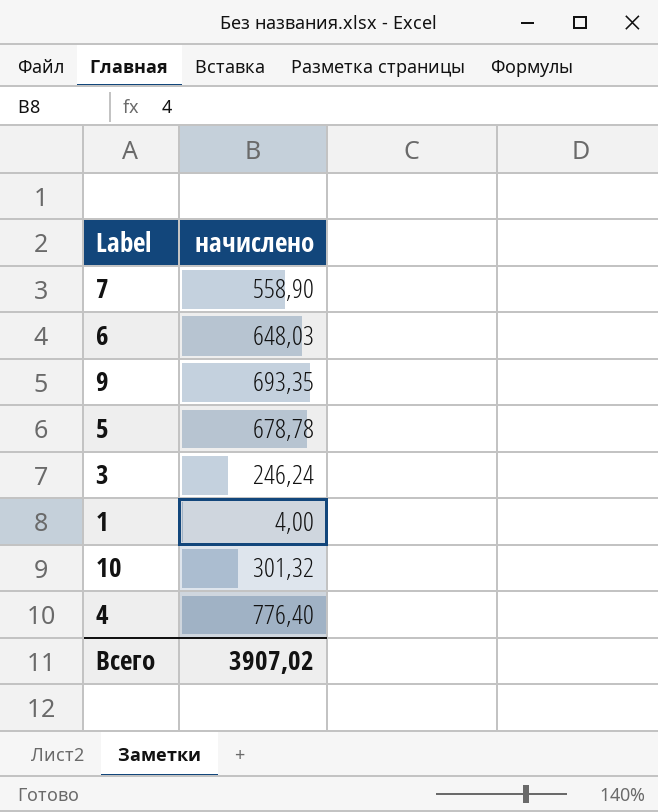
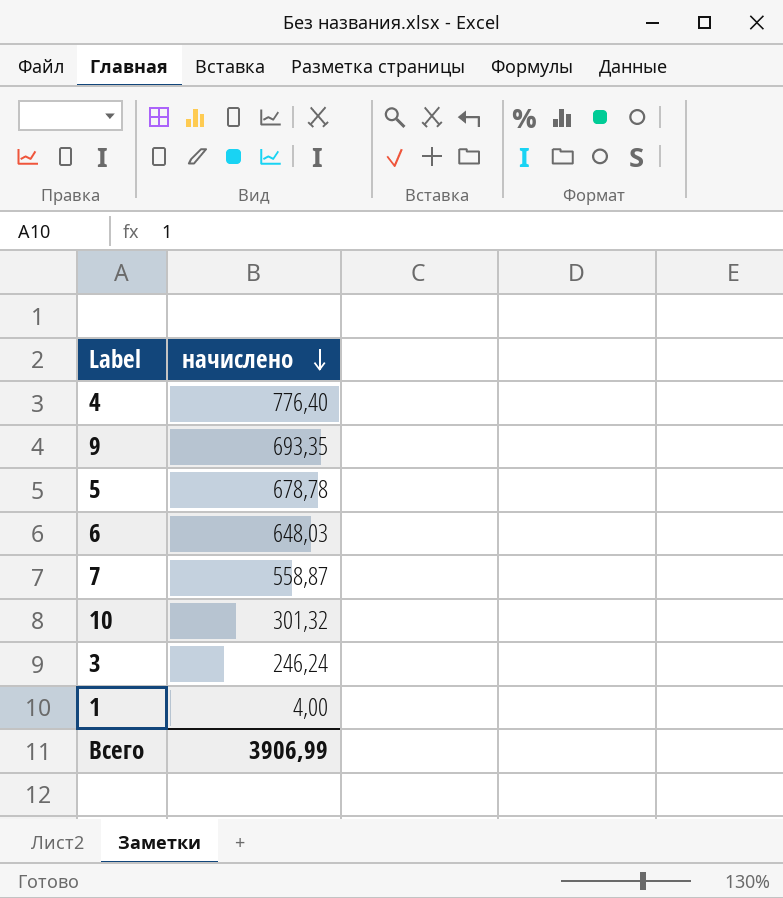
row order: none -> начислено descending
7 | начислено: 558,90 -> 558,87
Всего | начислено: 3907,02 -> 3906,99

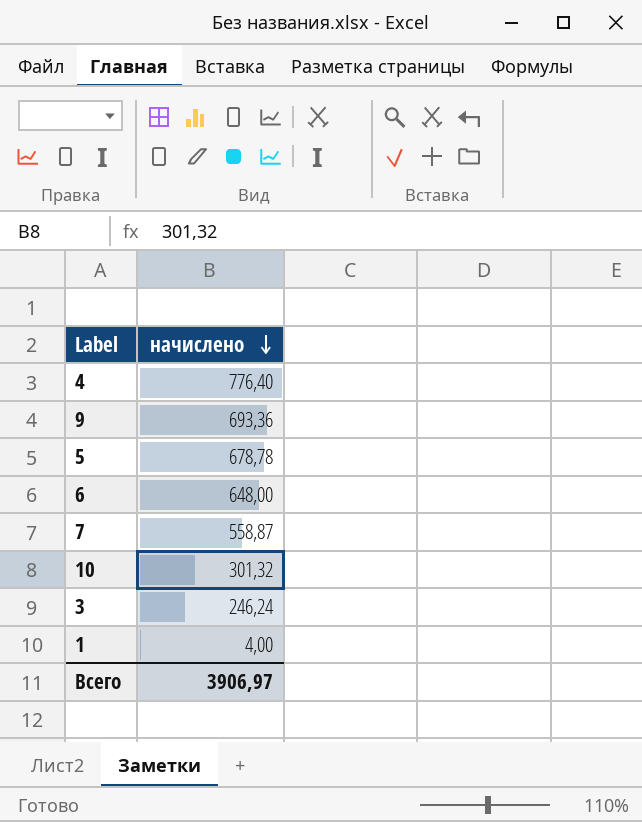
9 | начислено: 693,35 -> 693,36
6 | начислено: 648,03 -> 648,00
Всего | начислено: 3906,99 -> 3906,97

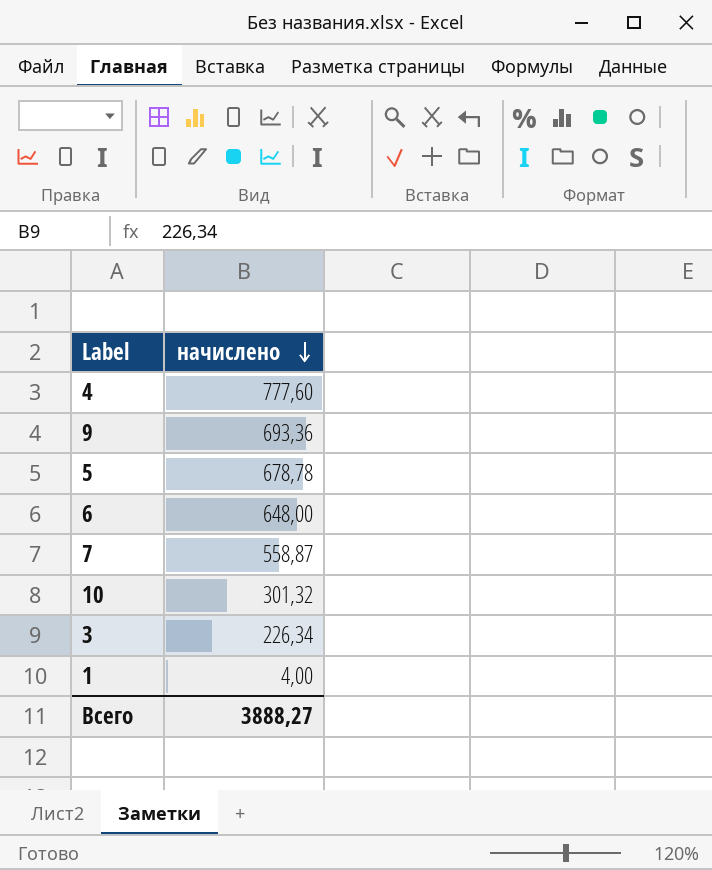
4 | начислено: 776,40 -> 777,60
3 | начислено: 246,24 -> 226,34
Всего | начислено: 3906,97 -> 3888,27

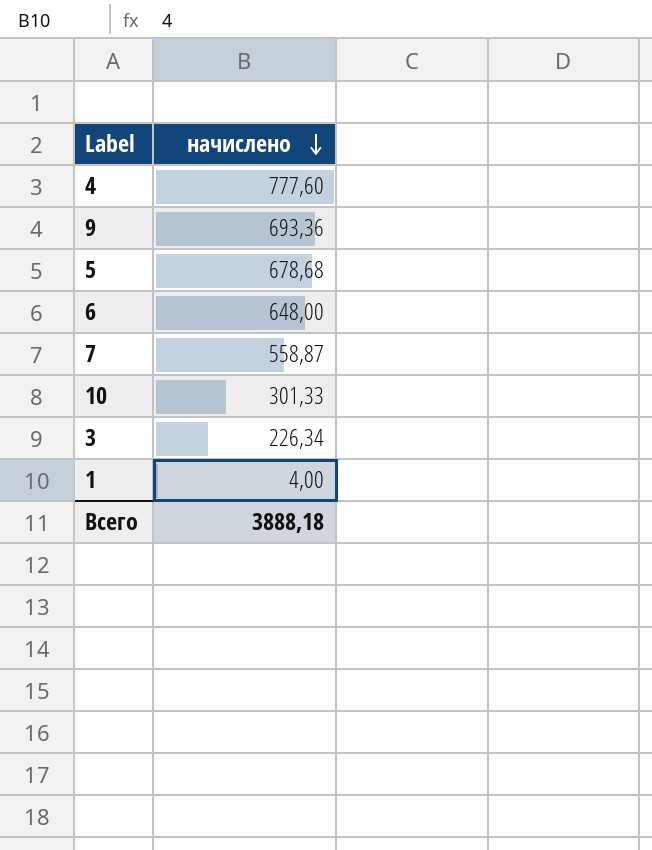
5 | начислено: 678,78 -> 678,68
10 | начислено: 301,32 -> 301,33
Всего | начислено: 3888,27 -> 3888,18

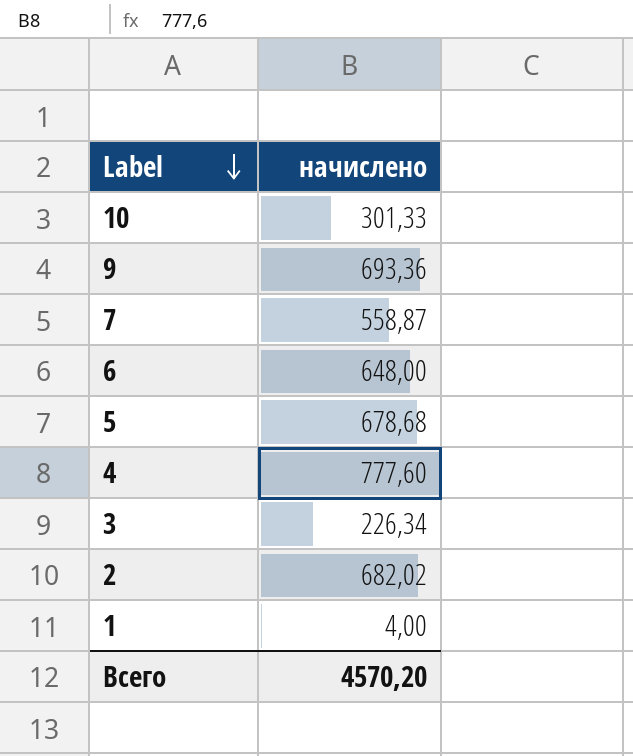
row order: начислено descending -> Label descending
row 2: none -> 682,02
Всего | начислено: 3888,18 -> 4570,20

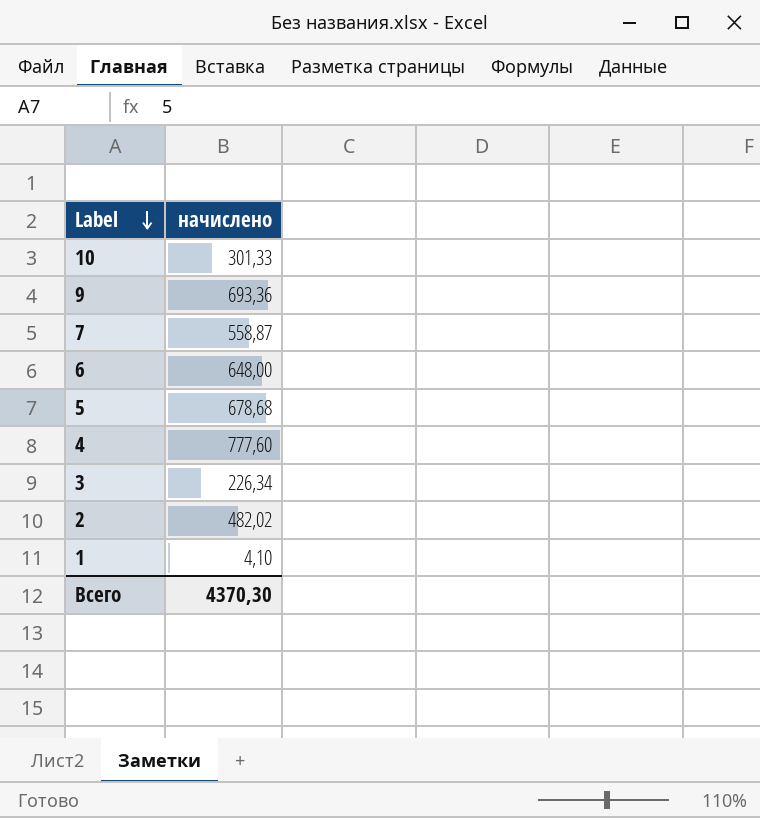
2 | начислено: 682,02 -> 482,02
1 | начислено: 4,00 -> 4,10
Всего | начислено: 4570,20 -> 4370,30

